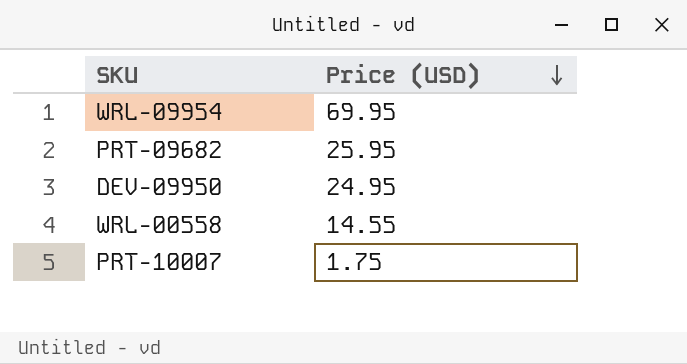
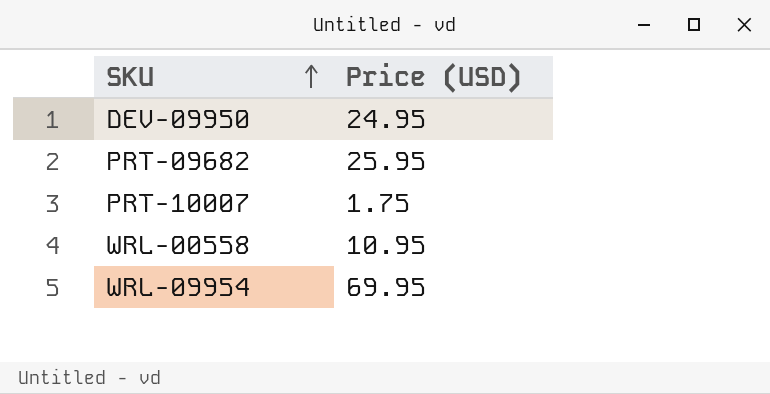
row order: Price (USD) descending -> SKU ascending
WRL-00558 | Price (USD): 14.55 -> 10.95

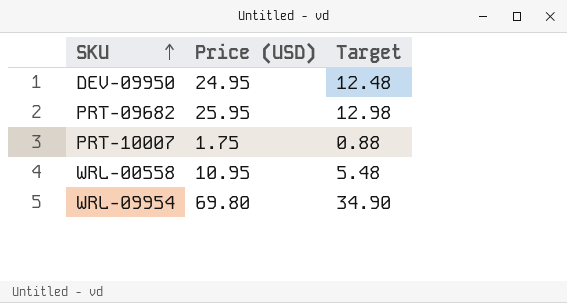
column Target | formula: none -> [Price (USD)] * 0.5
WRL-09954 | Price (USD): 69.95 -> 69.80

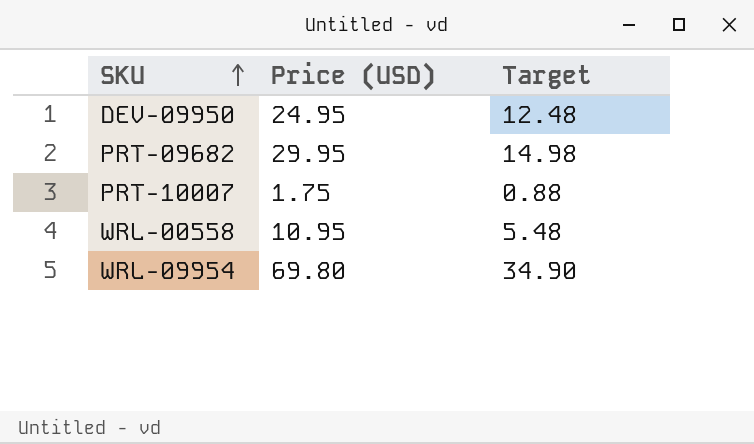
PRT-09682 | Price (USD): 25.95 -> 29.95
PRT-09682 | Target: 12.98 -> 14.98

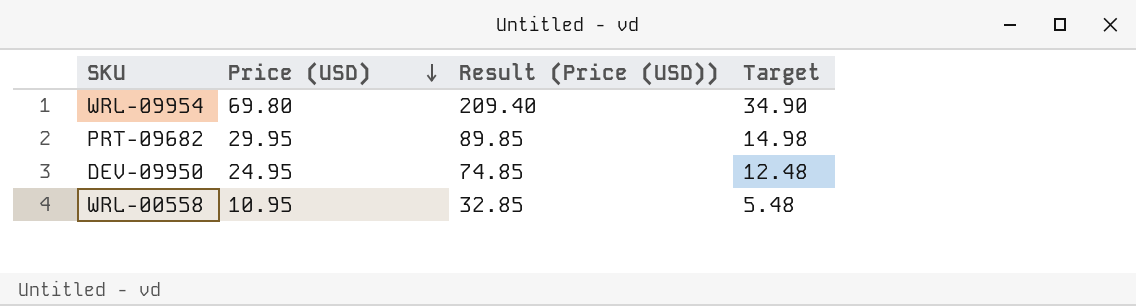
row order: SKU ascending -> Price (USD) descending
column Result (Price (USD)) | formula: none -> [Price (USD)] * 3
row PRT-10007: 1.75 | 0.88 -> none

